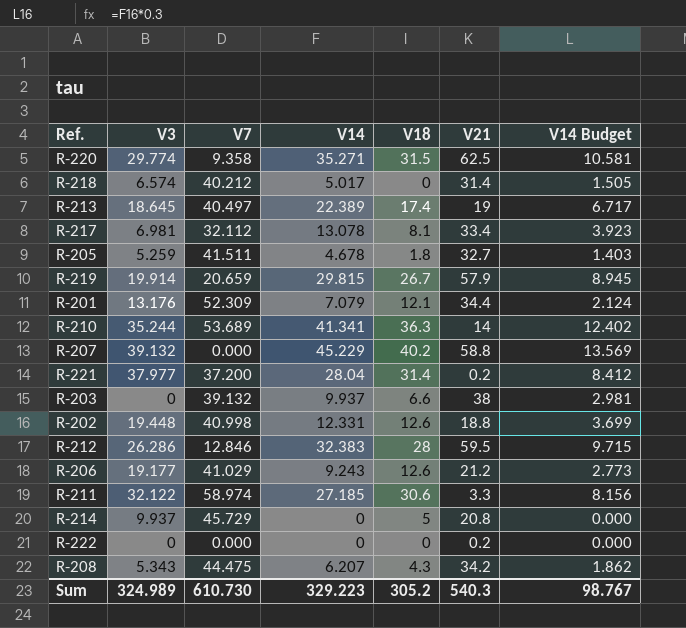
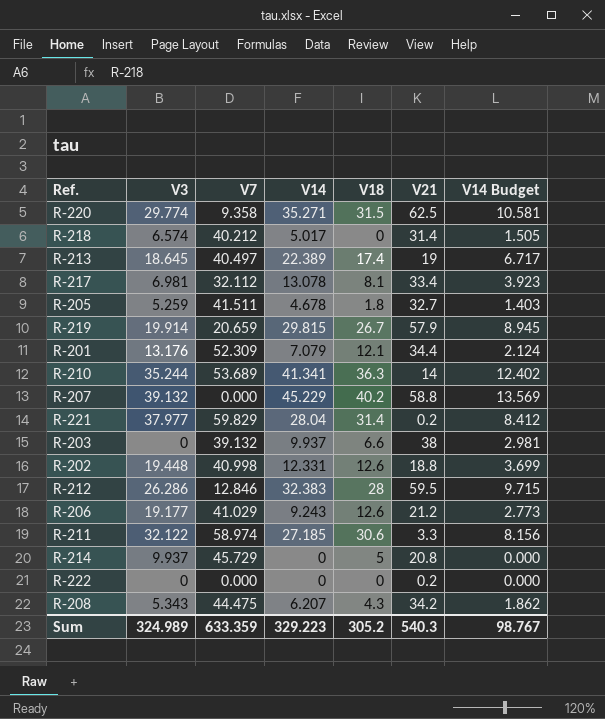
R-221 | V7: 37.200 -> 59.829
Sum | V7: 610.730 -> 633.359

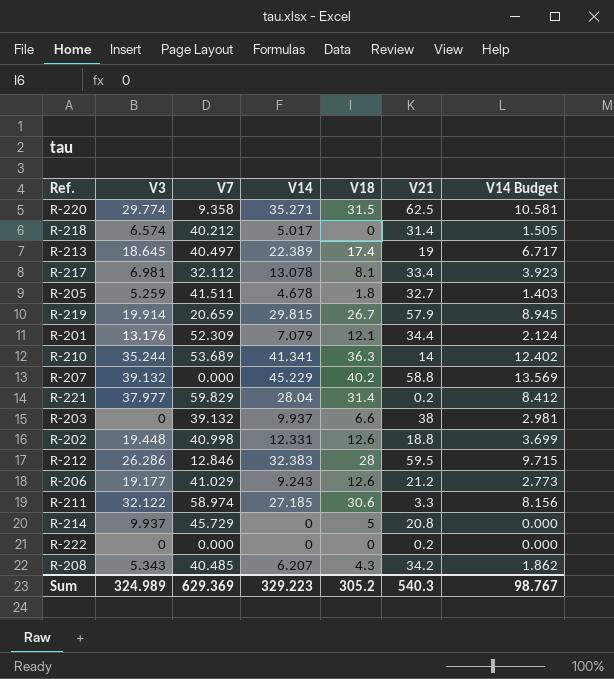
R-208 | V7: 44.475 -> 40.485
Sum | V7: 633.359 -> 629.369

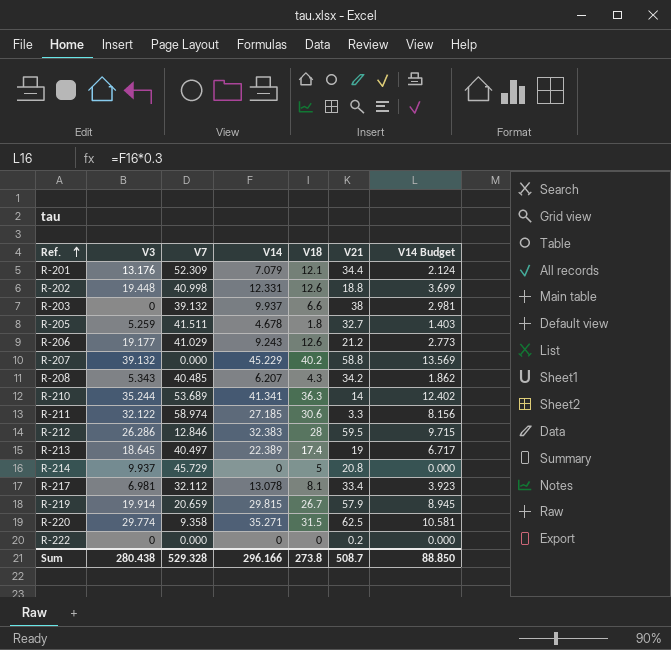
row order: none -> Ref. ascending
row R-218: 6.574 | 40.212 | 5.017 | 0 | 31.4 | 1.505 -> none
row R-221: 37.977 | 59.829 | 28.04 | 31.4 | 0.2 | 8.412 -> none
Sum | V3: 324.989 -> 280.438
Sum | V7: 629.369 -> 529.328
Sum | V14: 329.223 -> 296.166
Sum | V18: 305.2 -> 273.8
Sum | V21: 540.3 -> 508.7
Sum | V14 Budget: 98.767 -> 88.850

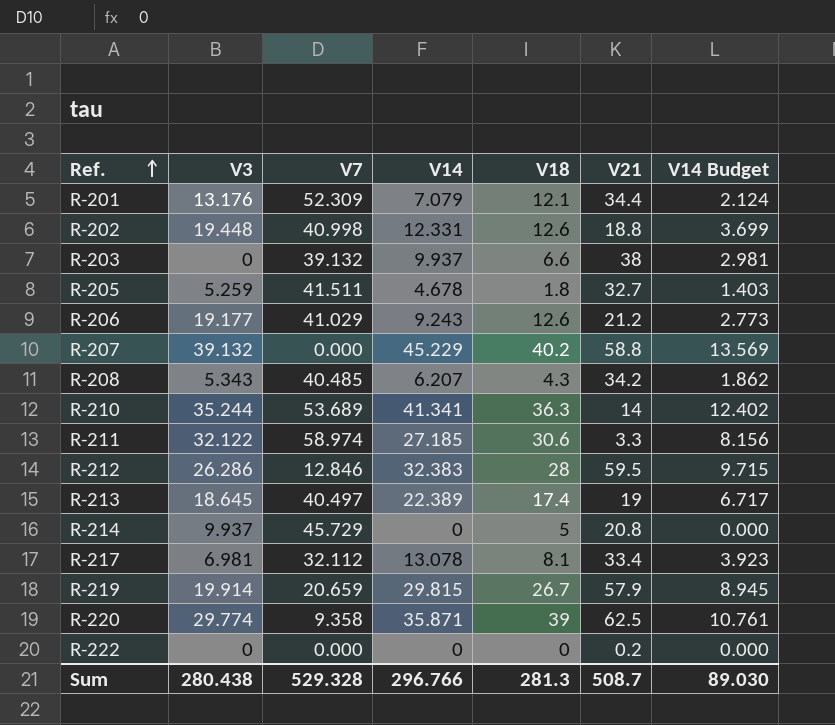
R-220 | V14: 35.271 -> 35.871
R-220 | V18: 31.5 -> 39
R-220 | V14 Budget: 10.581 -> 10.761
Sum | V14: 296.166 -> 296.766
Sum | V18: 273.8 -> 281.3
Sum | V14 Budget: 88.850 -> 89.030

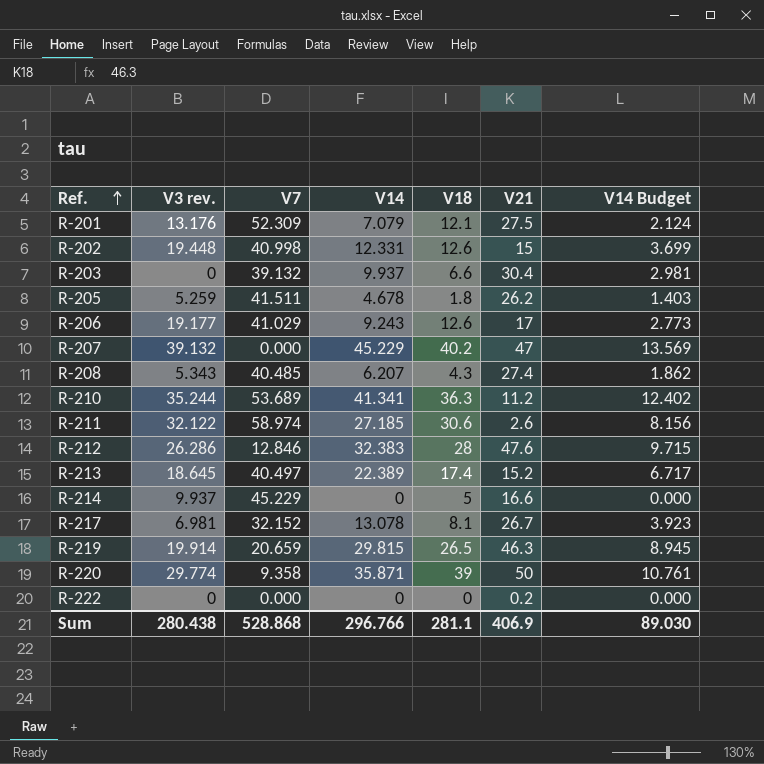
column name: V3 -> V3 rev.
R-201 | V21: 34.4 -> 27.5
R-202 | V21: 18.8 -> 15
R-203 | V21: 38 -> 30.4
R-205 | V21: 32.7 -> 26.2
R-206 | V21: 21.2 -> 17
R-207 | V21: 58.8 -> 47
R-208 | V21: 34.2 -> 27.4
R-210 | V21: 14 -> 11.2
R-211 | V21: 3.3 -> 2.6
R-212 | V21: 59.5 -> 47.6
R-213 | V21: 19 -> 15.2
R-214 | V7: 45.729 -> 45.229
R-214 | V21: 20.8 -> 16.6
R-217 | V7: 32.112 -> 32.152
R-217 | V21: 33.4 -> 26.7
R-219 | V18: 26.7 -> 26.5
R-219 | V21: 57.9 -> 46.3
R-220 | V21: 62.5 -> 50
Sum | V7: 529.328 -> 528.868
Sum | V18: 281.3 -> 281.1
Sum | V21: 508.7 -> 406.9

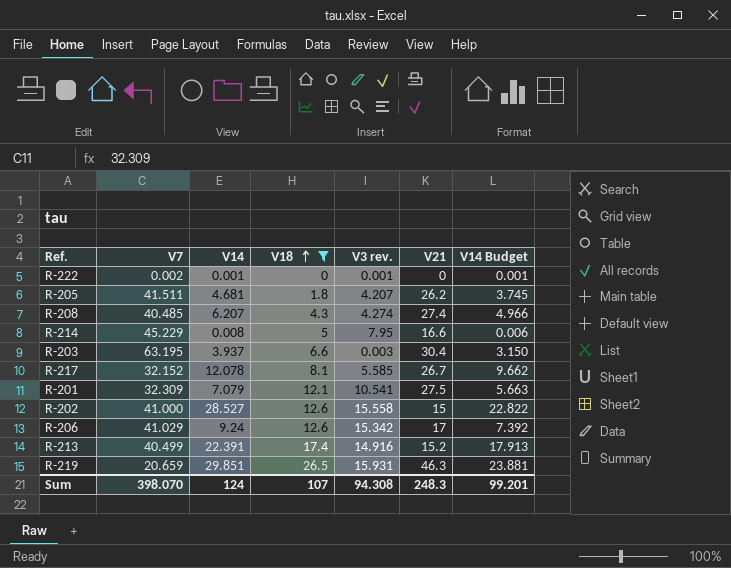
filter: none -> V18 <= 26.5
row order: Ref. ascending -> V18 ascending
column V3 rev. | position: 2 -> 5
column V14 Budget | formula: [V14] * 0.3 -> [V14] * 0.8
R-222 | V7: 0.000 -> 0.002
R-222 | V14: 0 -> 0.001
R-222 | V3 rev.: 0 -> 0.001
R-222 | V21: 0.2 -> 0
R-205 | V14: 4.678 -> 4.681
R-205 | V3 rev.: 5.259 -> 4.207
R-208 | V3 rev.: 5.343 -> 4.274
R-214 | V14: 0 -> 0.008
R-214 | V3 rev.: 9.937 -> 7.95
R-203 | V7: 39.132 -> 63.195
R-203 | V14: 9.937 -> 3.937
R-203 | V3 rev.: 0 -> 0.003
R-217 | V14: 13.078 -> 12.078
R-217 | V3 rev.: 6.981 -> 5.585
R-201 | V7: 52.309 -> 32.309
R-201 | V3 rev.: 13.176 -> 10.541
R-202 | V7: 40.998 -> 41.000
R-202 | V14: 12.331 -> 28.527
R-202 | V3 rev.: 19.448 -> 15.558
R-206 | V14: 9.243 -> 9.24
R-206 | V3 rev.: 19.177 -> 15.342
R-213 | V7: 40.497 -> 40.499
R-213 | V14: 22.389 -> 22.391
R-213 | V3 rev.: 18.645 -> 14.916
R-219 | V14: 29.815 -> 29.851
R-219 | V3 rev.: 19.914 -> 15.931
Sum | V7: 528.868 -> 398.070
Sum | V14: 296.766 -> 124
Sum | V18: 281.1 -> 107
Sum | V3 rev.: 280.438 -> 94.308
Sum | V21: 406.9 -> 248.3
Sum | V14 Budget: 89.030 -> 99.201

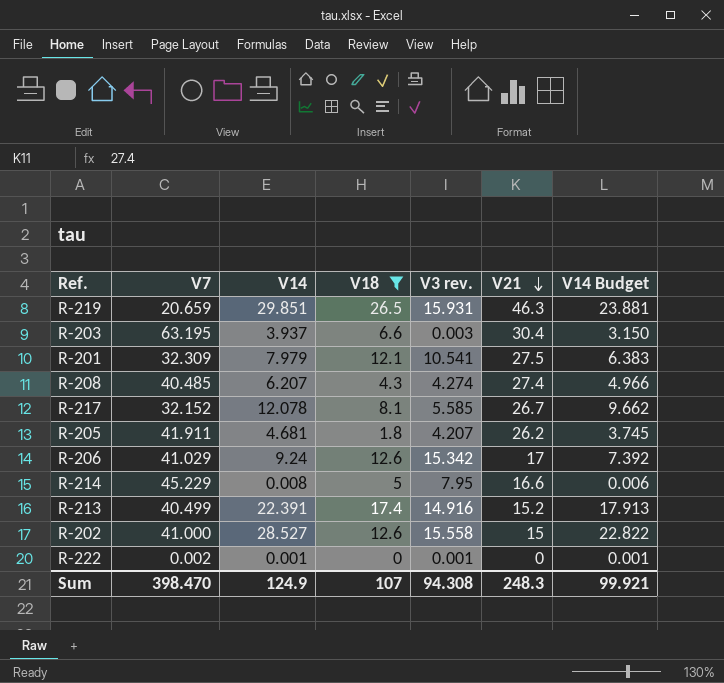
row order: V18 ascending -> V21 descending
R-201 | V14: 7.079 -> 7.979
R-201 | V14 Budget: 5.663 -> 6.383
R-205 | V7: 41.511 -> 41.911
Sum | V7: 398.070 -> 398.470
Sum | V14: 124 -> 124.9
Sum | V14 Budget: 99.201 -> 99.921

